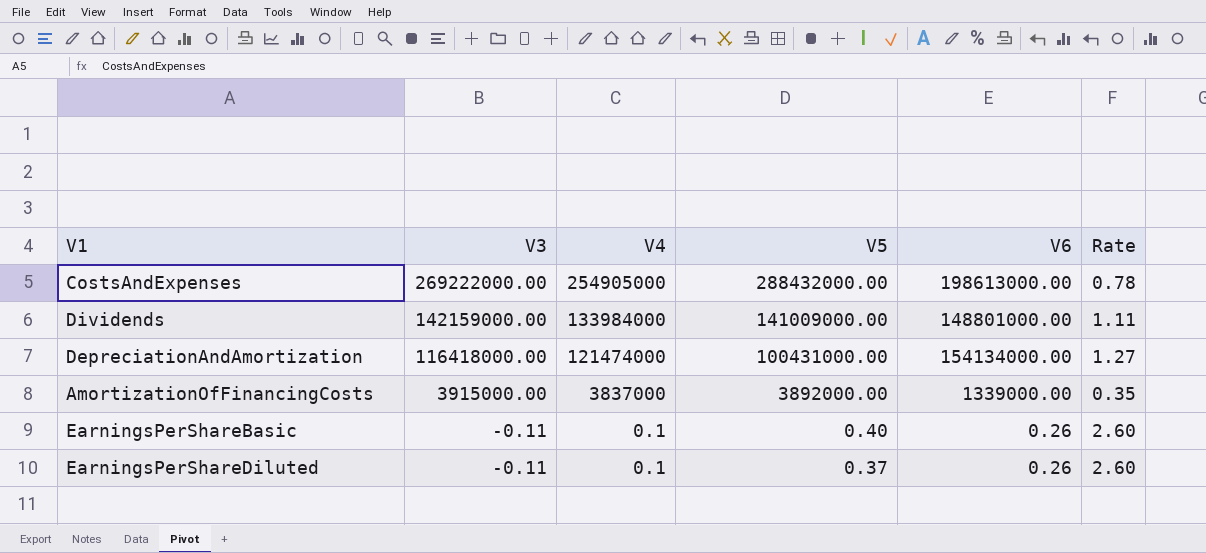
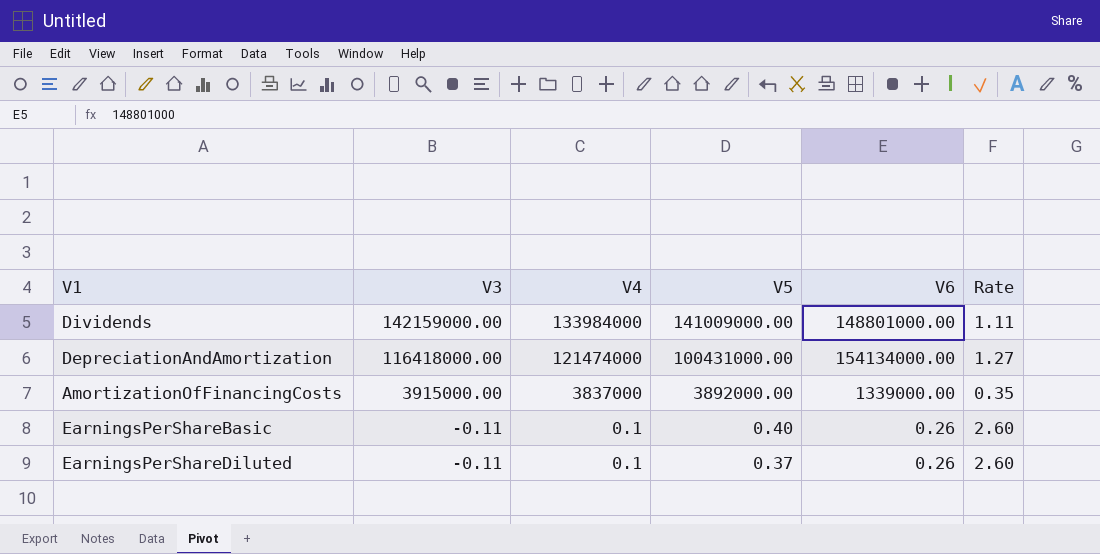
row CostsAndExpenses: 269222000.00 | 254905000 | 288432000.00 | 198613000.00 | 0.78 -> none

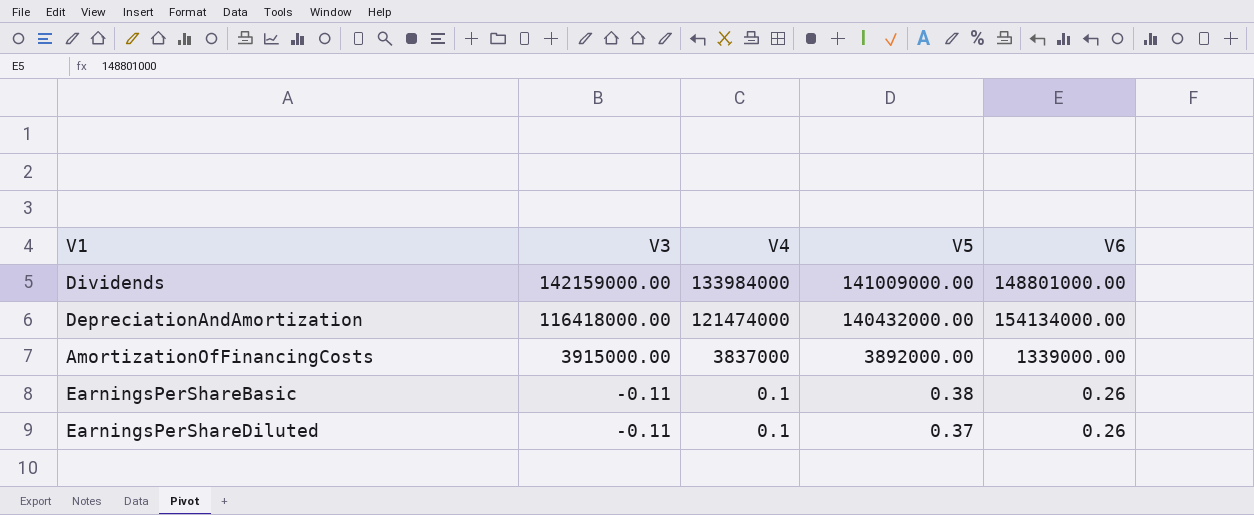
column Rate | formula: [V6] / [V4] -> none
DepreciationAndAmortization | V5: 100431000.00 -> 140432000.00
EarningsPerShareBasic | V5: 0.40 -> 0.38

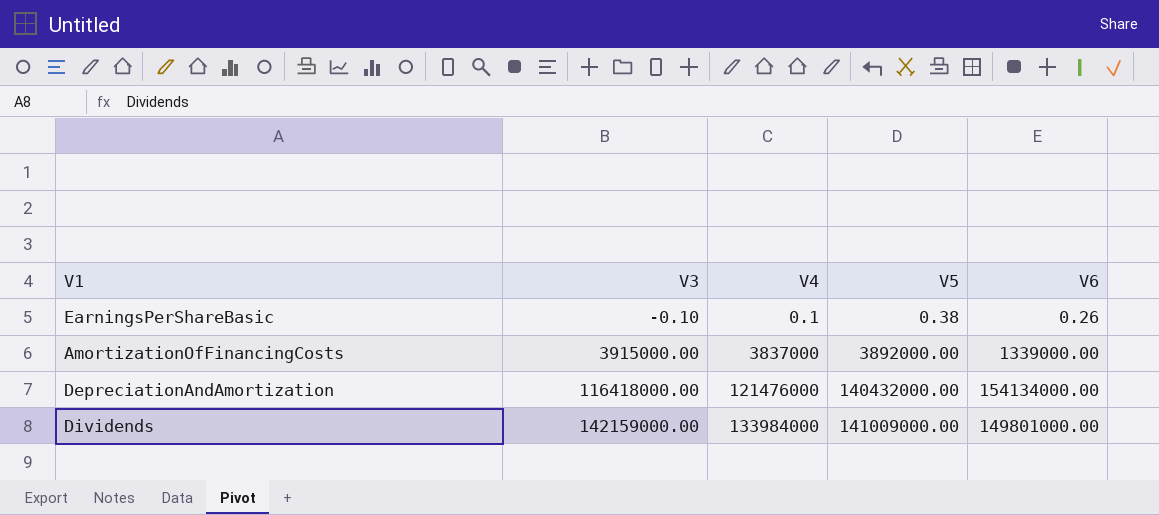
row order: V3 descending -> V3 ascending
row EarningsPerShareDiluted: -0.11 | 0.1 | 0.37 | 0.26 -> none
EarningsPerShareBasic | V3: -0.11 -> -0.10
DepreciationAndAmortization | V4: 121474000 -> 121476000
Dividends | V6: 148801000.00 -> 149801000.00

